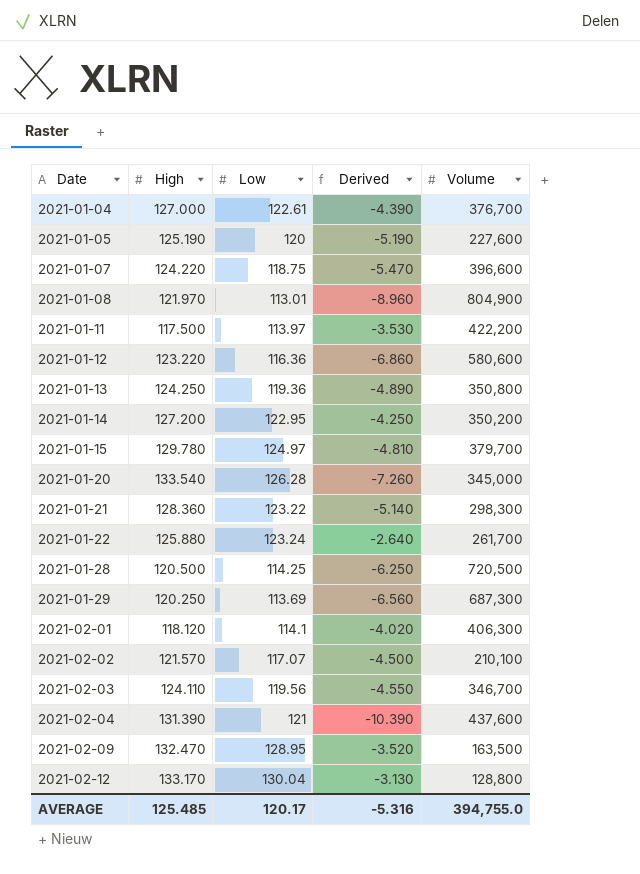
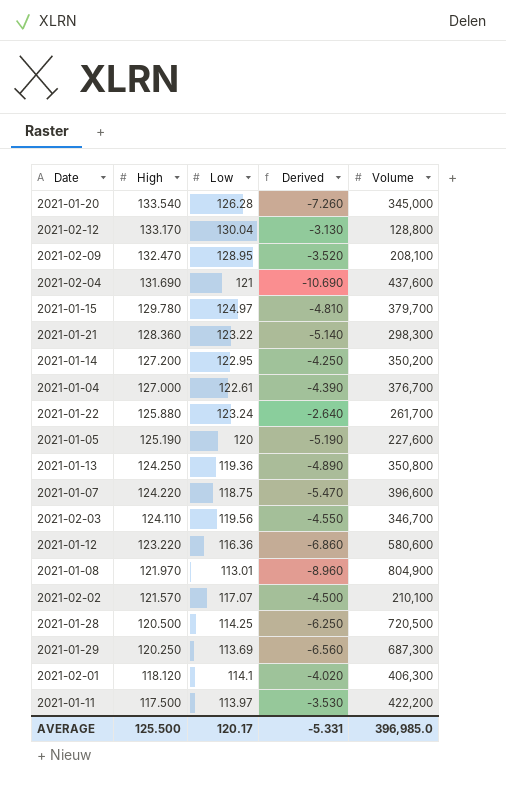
row order: Date ascending -> High descending
2021-02-09 | Volume: 163,500 -> 208,100
2021-02-04 | High: 131.390 -> 131.690
2021-02-04 | Derived: -10.390 -> -10.690
AVERAGE | High: 125.485 -> 125.500
AVERAGE | Derived: -5.316 -> -5.331
AVERAGE | Volume: 394,755.0 -> 396,985.0

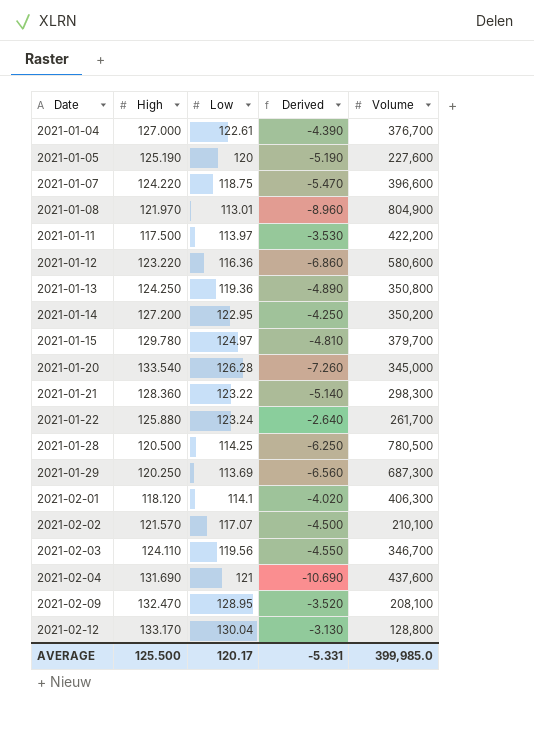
row order: High descending -> Date ascending
2021-01-28 | Volume: 720,500 -> 780,500
AVERAGE | Volume: 396,985.0 -> 399,985.0

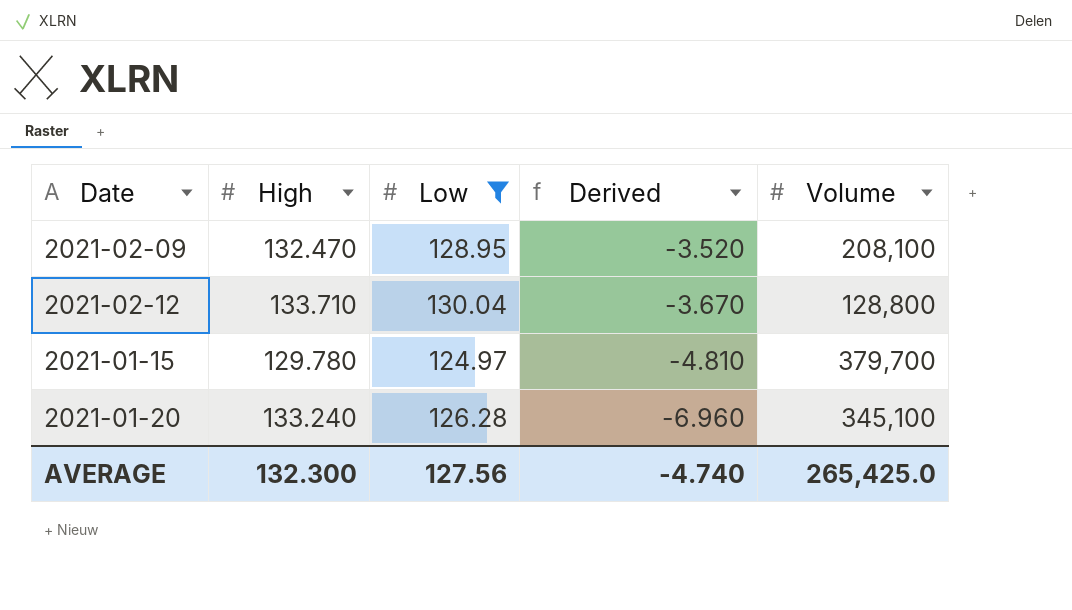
filter: none -> Low >= 124.97
row order: Date ascending -> Derived descending
2021-02-12 | High: 133.170 -> 133.710
2021-02-12 | Derived: -3.130 -> -3.670
2021-01-20 | High: 133.540 -> 133.240
2021-01-20 | Derived: -7.260 -> -6.960
2021-01-20 | Volume: 345,000 -> 345,100
AVERAGE | High: 125.500 -> 132.300
AVERAGE | Low: 120.17 -> 127.56
AVERAGE | Derived: -5.331 -> -4.740
AVERAGE | Volume: 399,985.0 -> 265,425.0

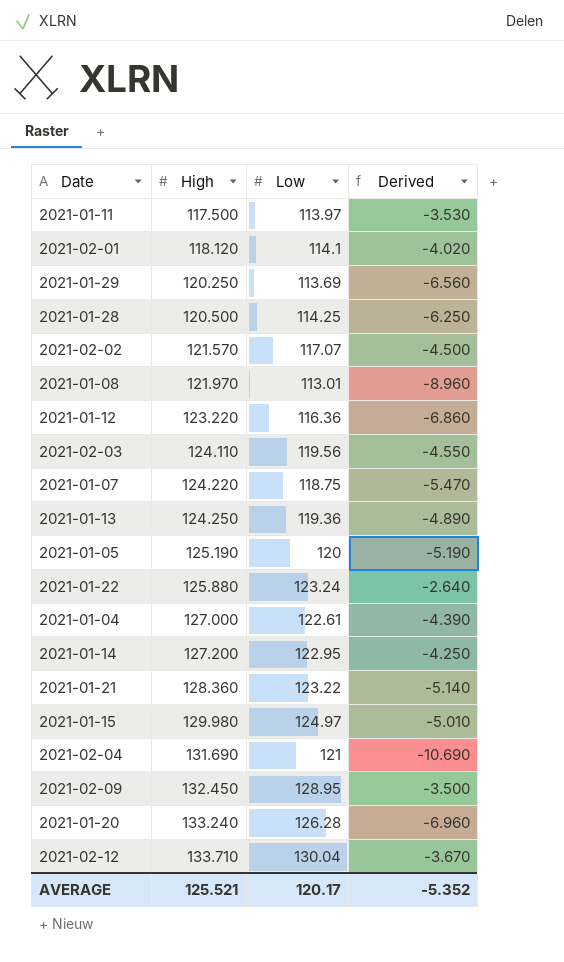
filter: Low >= 124.97 -> none
row order: Derived descending -> High ascending
column Volume | position: 5 -> none
2021-01-15 | High: 129.780 -> 129.980
2021-01-15 | Derived: -4.810 -> -5.010
2021-02-09 | High: 132.470 -> 132.450
2021-02-09 | Derived: -3.520 -> -3.500
AVERAGE | High: 132.300 -> 125.521
AVERAGE | Low: 127.56 -> 120.17
AVERAGE | Derived: -4.740 -> -5.352

